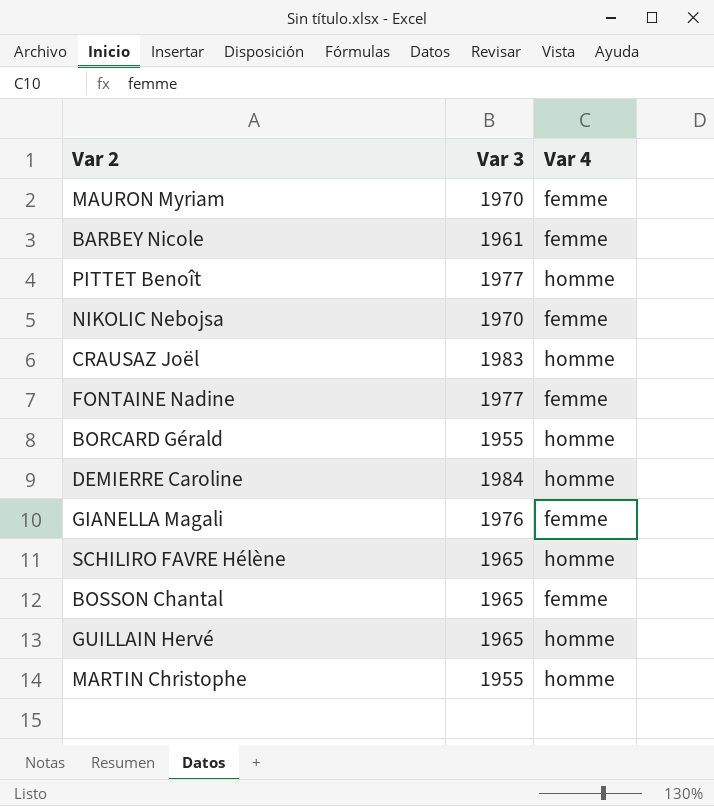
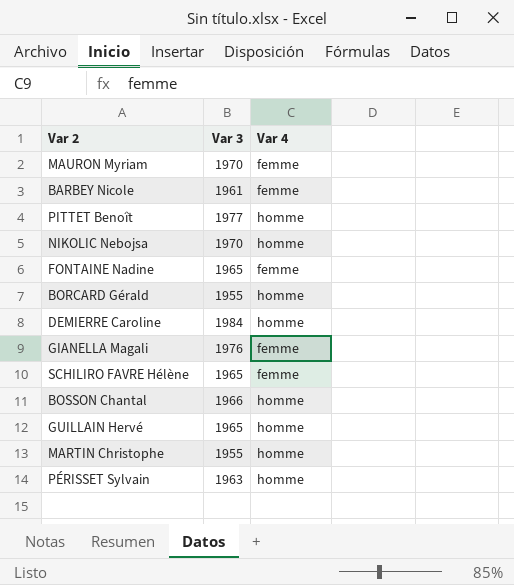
row CRAUSAZ Joël: 1983 | homme -> none
NIKOLIC Nebojsa | Var 4: femme -> homme
FONTAINE Nadine | Var 3: 1977 -> 1965
SCHILIRO FAVRE Hélène | Var 4: homme -> femme
BOSSON Chantal | Var 3: 1965 -> 1966
BOSSON Chantal | Var 4: femme -> homme
row PÉRISSET Sylvain: none -> 1963 | homme

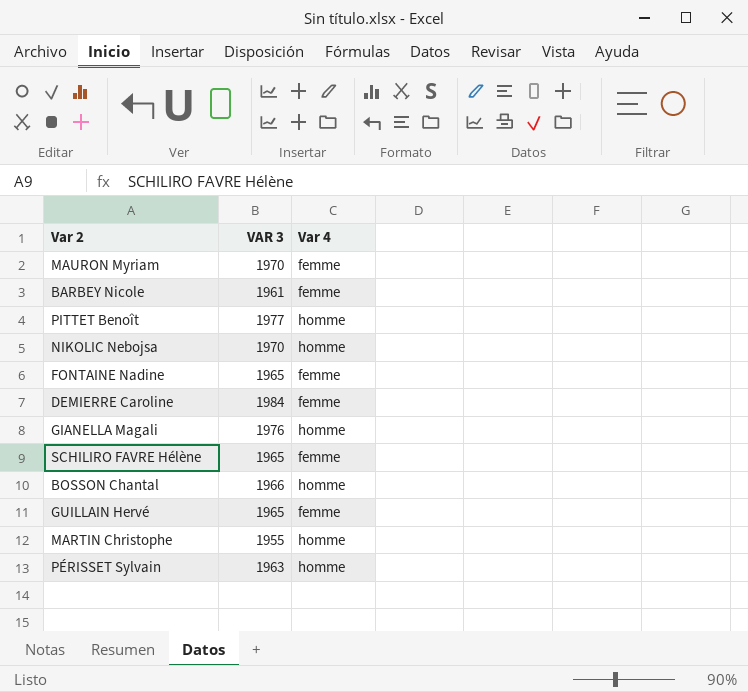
column name: Var 3 -> VAR 3
row BORCARD Gérald: 1955 | homme -> none
DEMIERRE Caroline | Var 4: homme -> femme
GIANELLA Magali | Var 4: femme -> homme
GUILLAIN Hervé | Var 4: homme -> femme

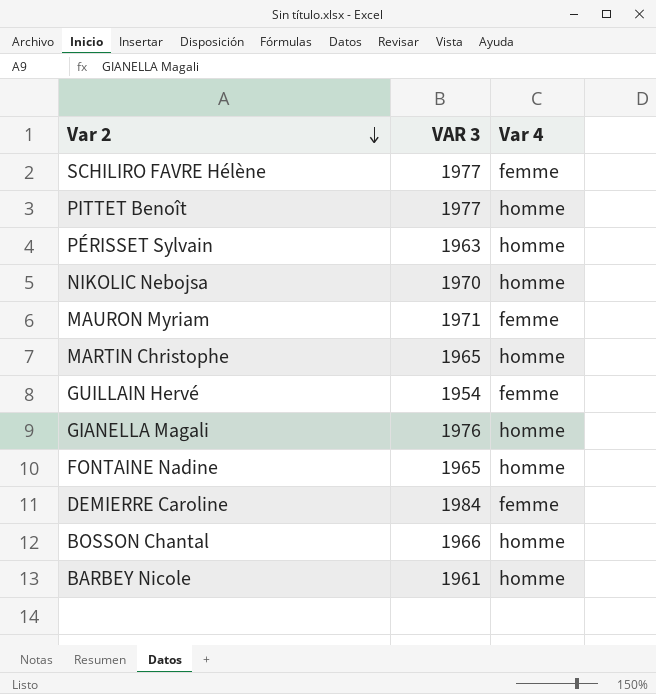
row order: none -> Var 2 descending
SCHILIRO FAVRE Hélène | VAR 3: 1965 -> 1977
MAURON Myriam | VAR 3: 1970 -> 1971
MARTIN Christophe | VAR 3: 1955 -> 1965
GUILLAIN Hervé | VAR 3: 1965 -> 1954
FONTAINE Nadine | Var 4: femme -> homme
BARBEY Nicole | Var 4: femme -> homme

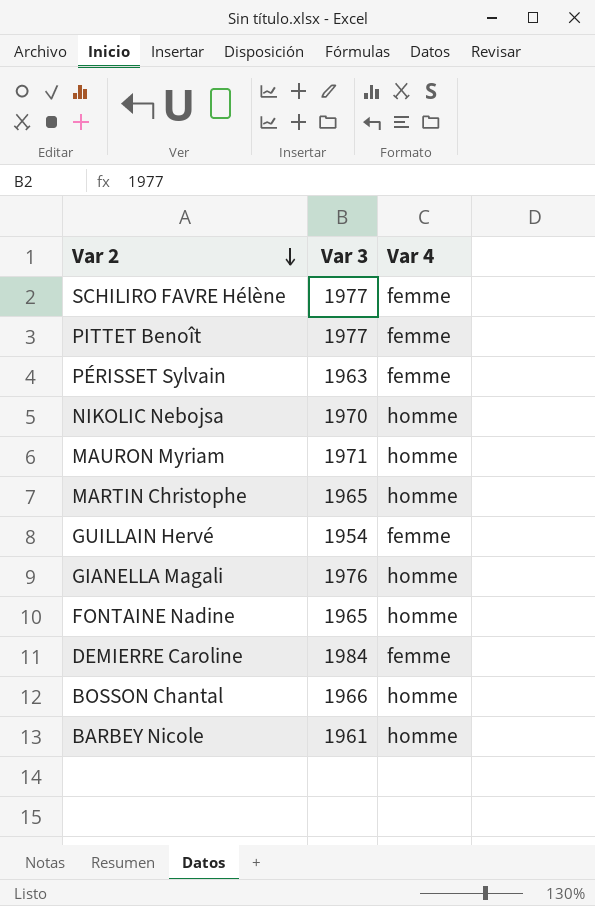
column name: VAR 3 -> Var 3
PITTET Benoît | Var 4: homme -> femme
PÉRISSET Sylvain | Var 4: homme -> femme
MAURON Myriam | Var 4: femme -> homme

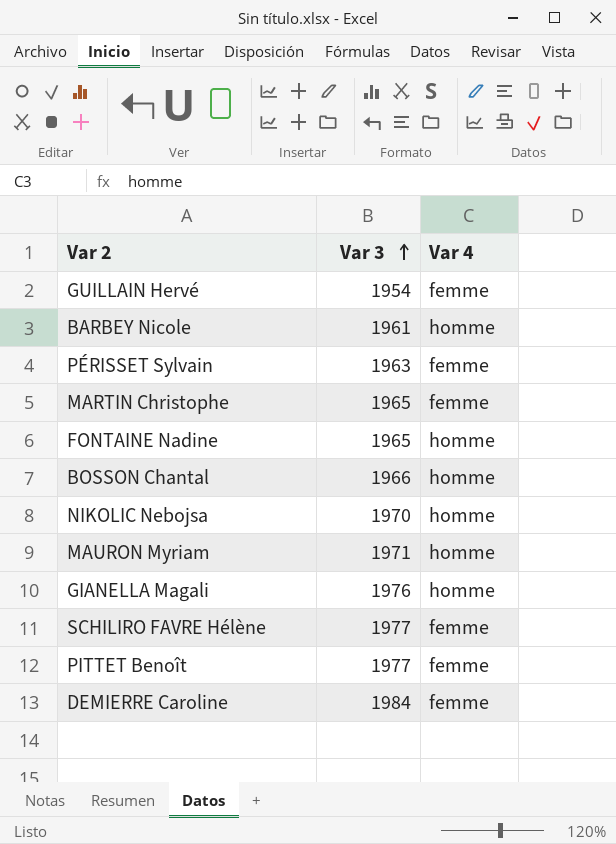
row order: Var 2 descending -> Var 3 ascending
MARTIN Christophe | Var 4: homme -> femme

